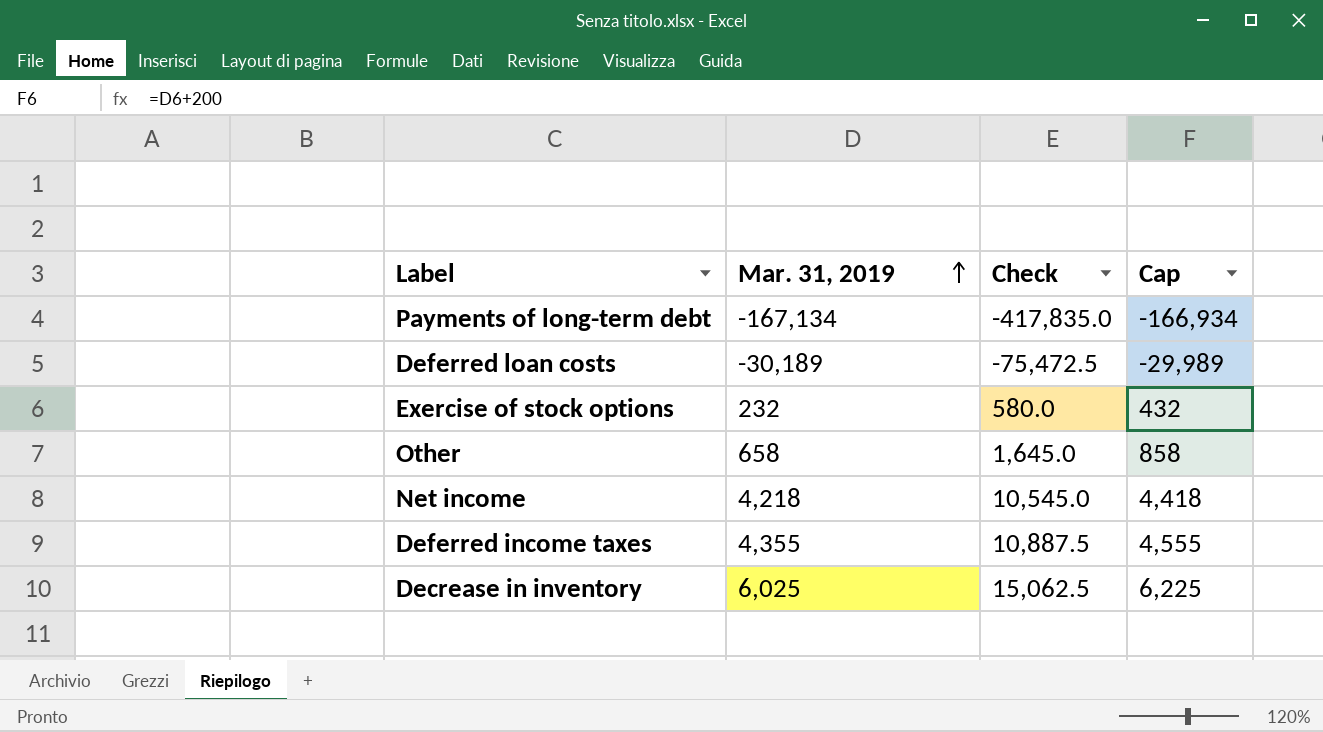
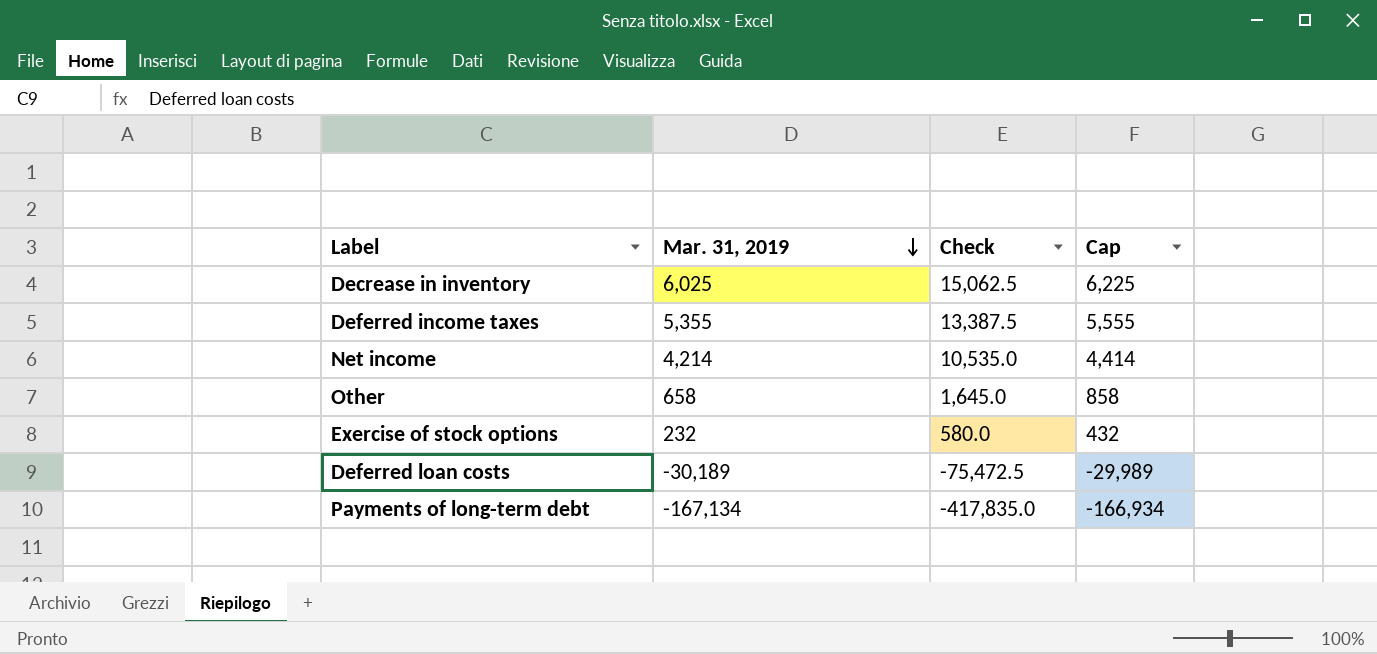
row order: Mar. 31, 2019 ascending -> Mar. 31, 2019 descending
Deferred income taxes | Mar. 31, 2019: 4,355 -> 5,355
Deferred income taxes | Check: 10,887.5 -> 13,387.5
Deferred income taxes | Cap: 4,555 -> 5,555
Net income | Mar. 31, 2019: 4,218 -> 4,214
Net income | Check: 10,545.0 -> 10,535.0
Net income | Cap: 4,418 -> 4,414

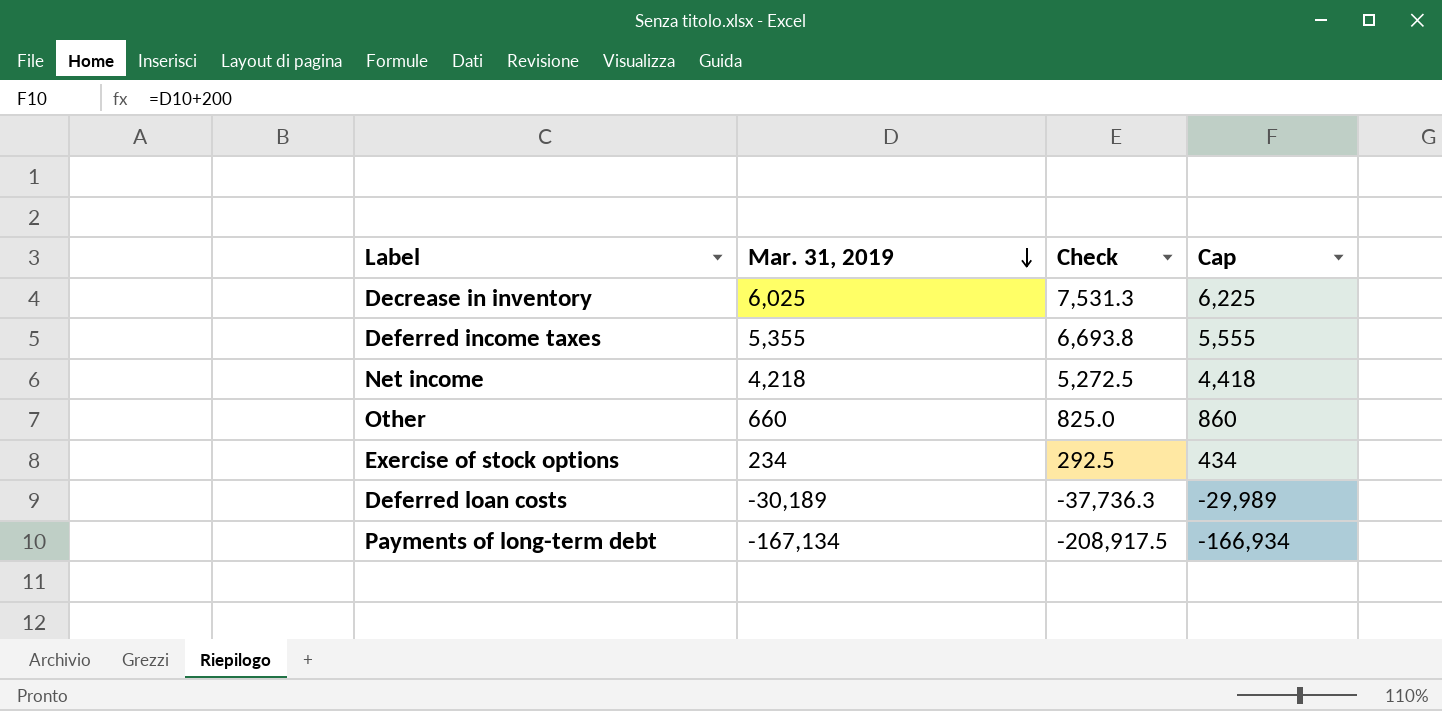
column Check | formula: [Mar. 31, 2019] * 2.5 -> [Mar. 31, 2019] * 1.25
Net income | Mar. 31, 2019: 4,214 -> 4,218
Net income | Cap: 4,414 -> 4,418
Other | Mar. 31, 2019: 658 -> 660
Other | Cap: 858 -> 860
Exercise of stock options | Mar. 31, 2019: 232 -> 234
Exercise of stock options | Cap: 432 -> 434

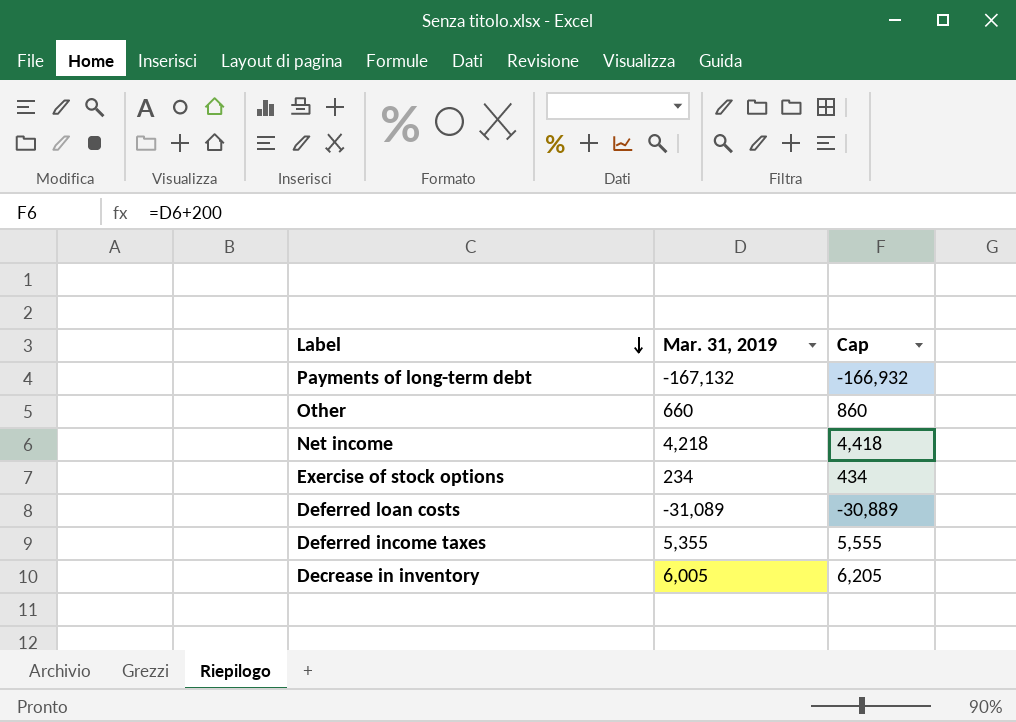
row order: Mar. 31, 2019 descending -> Label descending
column Check | formula: [Mar. 31, 2019] * 1.25 -> none
Payments of long-term debt | Mar. 31, 2019: -167,134 -> -167,132
Payments of long-term debt | Cap: -166,934 -> -166,932
Deferred loan costs | Mar. 31, 2019: -30,189 -> -31,089
Deferred loan costs | Cap: -29,989 -> -30,889
Decrease in inventory | Mar. 31, 2019: 6,025 -> 6,005
Decrease in inventory | Cap: 6,225 -> 6,205

